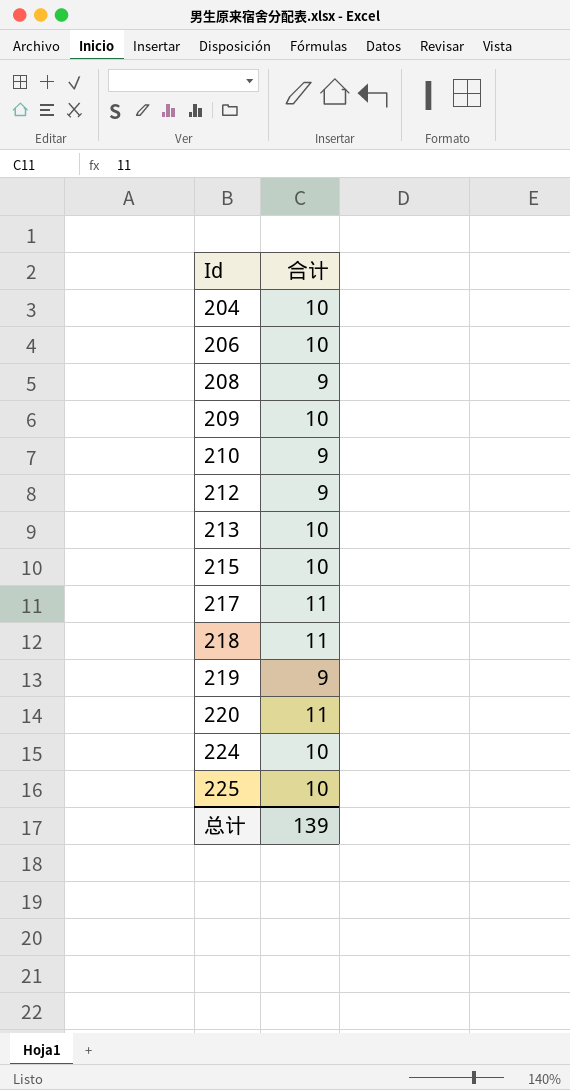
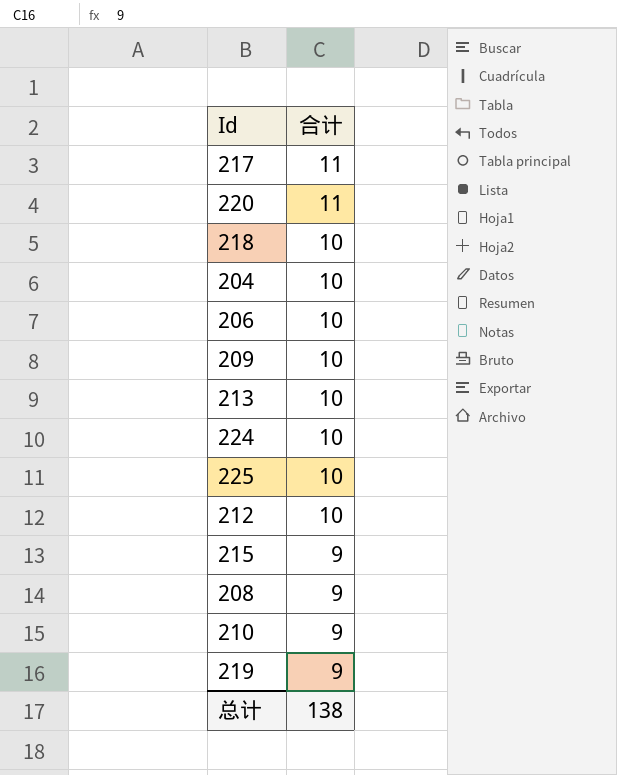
row order: Id ascending -> 合计 descending
218 | 合计: 11 -> 10
212 | 合计: 9 -> 10
215 | 合计: 10 -> 9
总计 | 合计: 139 -> 138

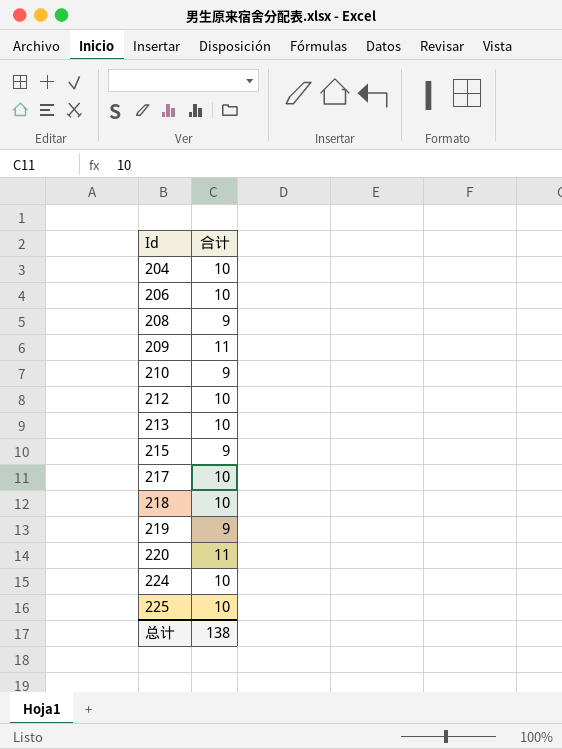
row order: 合计 descending -> Id ascending
209 | 合计: 10 -> 11
217 | 合计: 11 -> 10

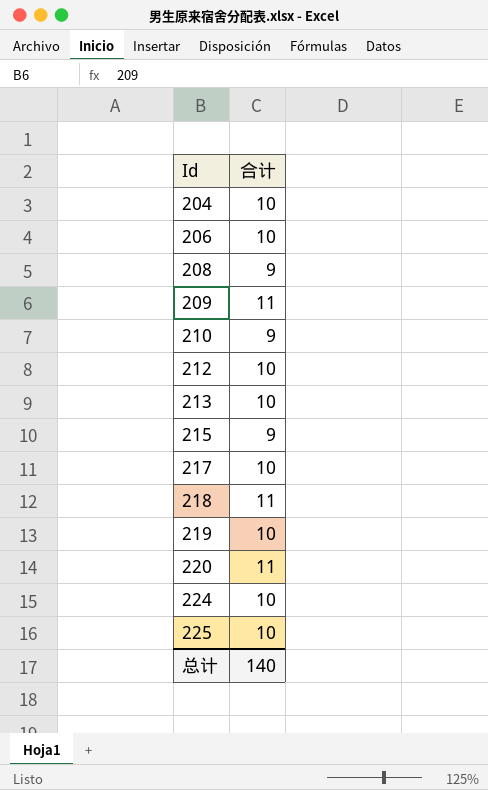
218 | 合计: 10 -> 11
219 | 合计: 9 -> 10
总计 | 合计: 138 -> 140

